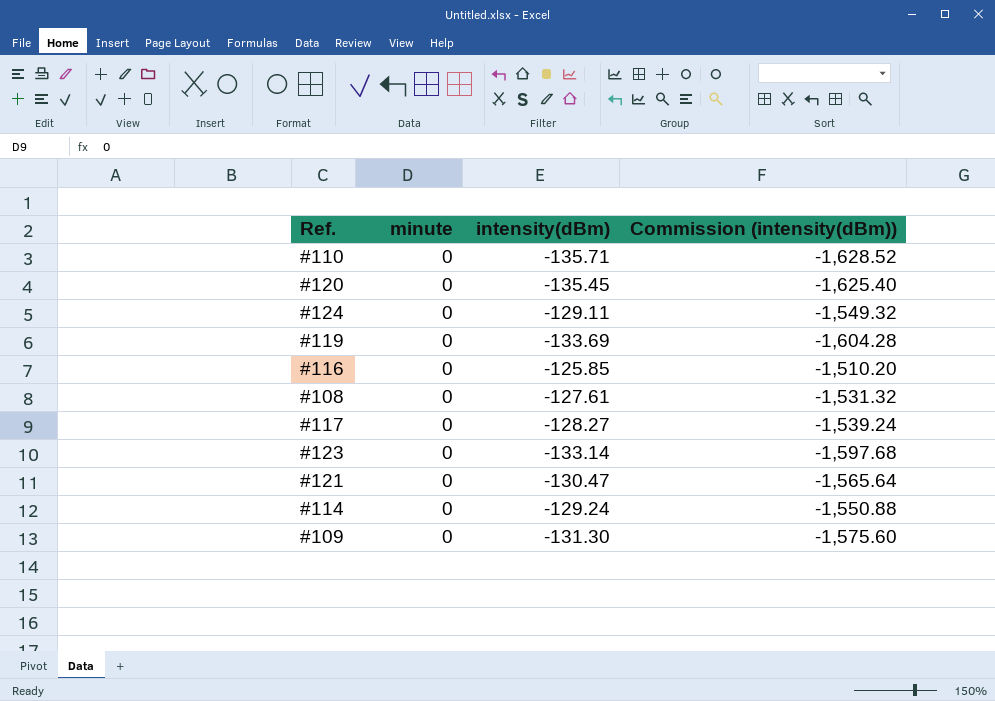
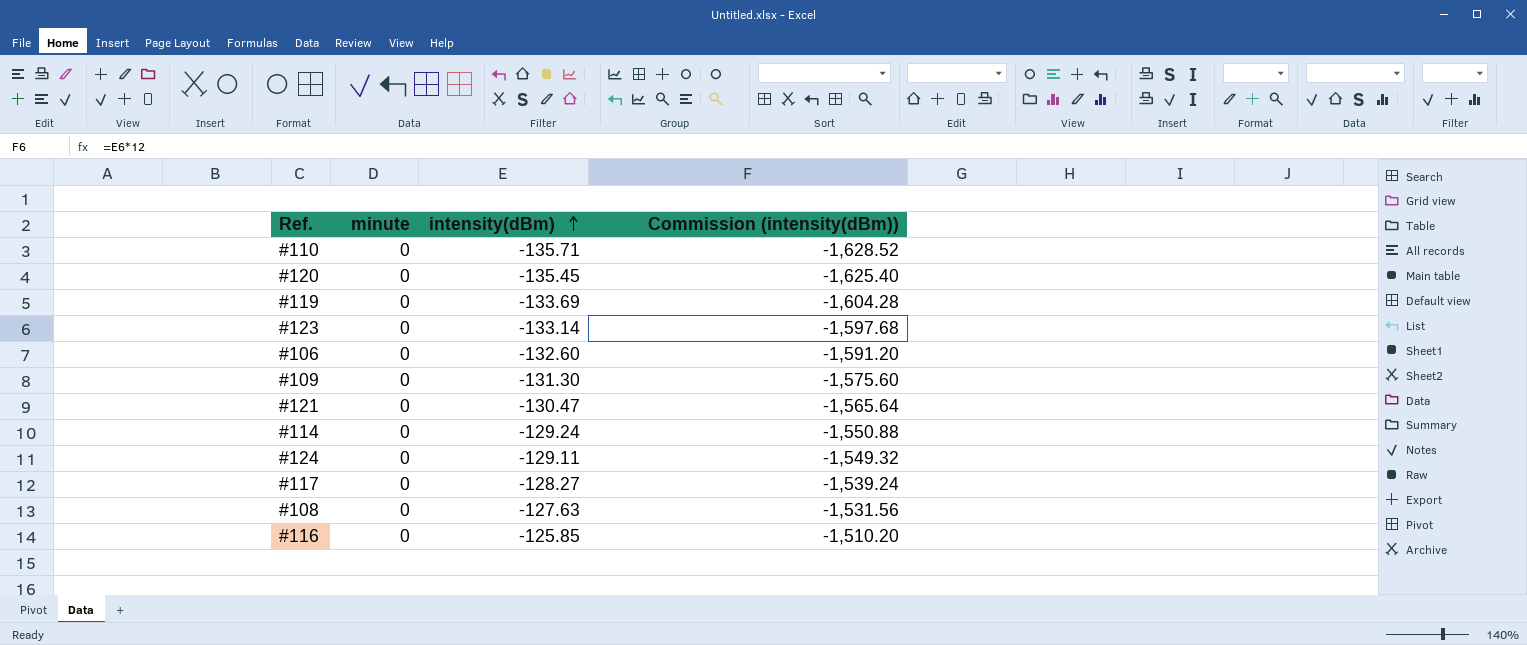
row order: none -> intensity(dBm) ascending
row #106: none -> 0 | -132.60 | -1,591.20
#108 | intensity(dBm): -127.61 -> -127.63
#108 | Commission (intensity(dBm)): -1,531.32 -> -1,531.56

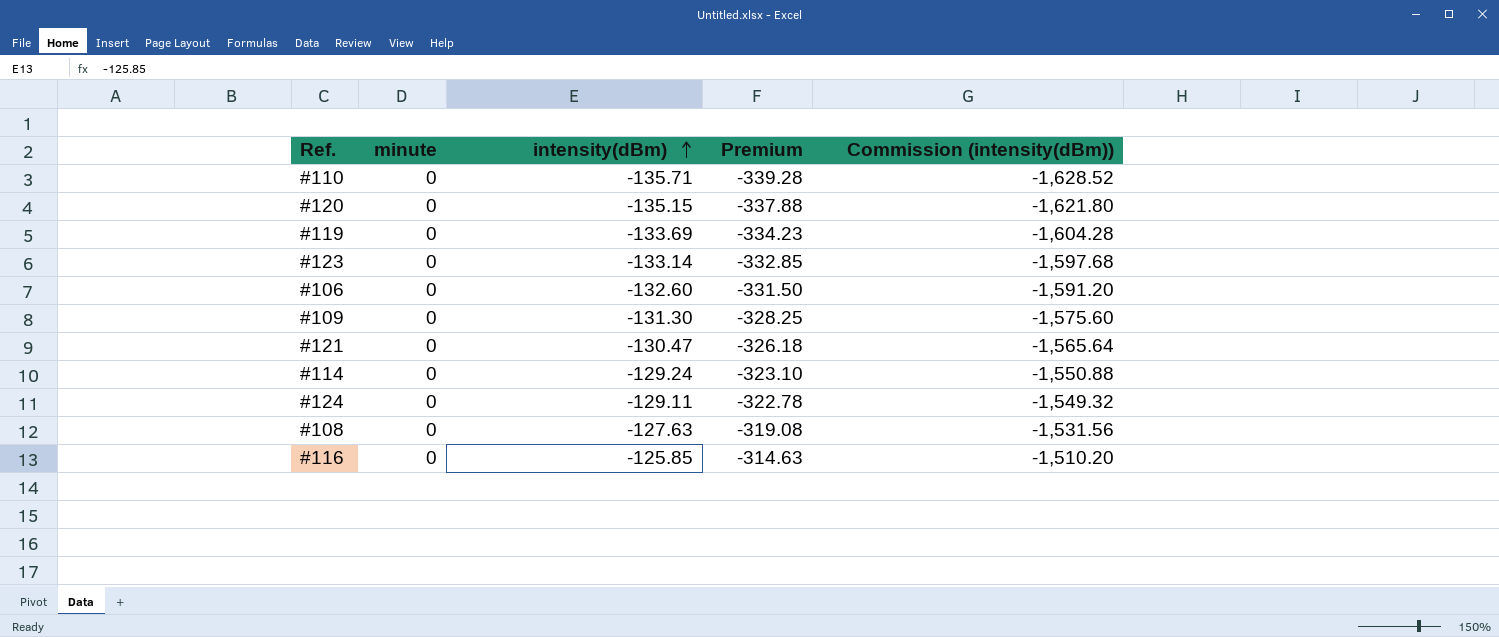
column Premium | formula: none -> [intensity(dBm)] * 2.5
row #117: 0 | -128.27 | -1,539.24 -> none
#120 | intensity(dBm): -135.45 -> -135.15
#120 | Commission (intensity(dBm)): -1,625.40 -> -1,621.80

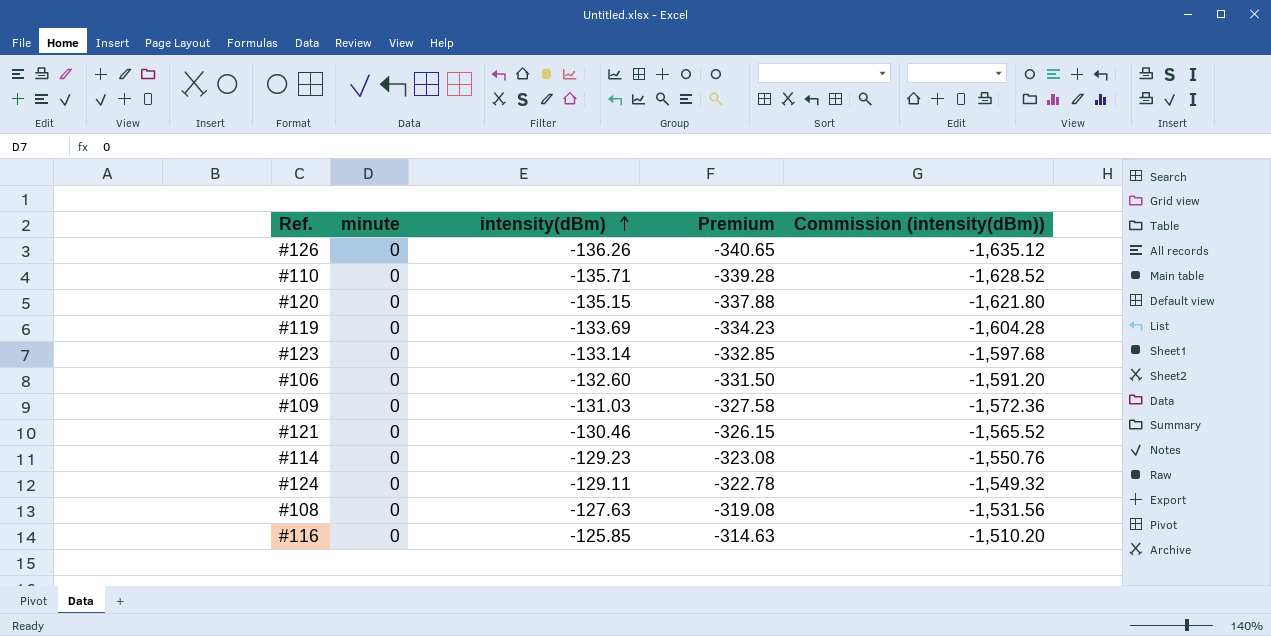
row #126: none -> 0 | -136.26 | -340.65 | -1,635.12
#109 | intensity(dBm): -131.30 -> -131.03
#109 | Premium: -328.25 -> -327.58
#109 | Commission (intensity(dBm)): -1,575.60 -> -1,572.36
#121 | intensity(dBm): -130.47 -> -130.46
#121 | Premium: -326.18 -> -326.15
#121 | Commission (intensity(dBm)): -1,565.64 -> -1,565.52
#114 | intensity(dBm): -129.24 -> -129.23
#114 | Premium: -323.10 -> -323.08
#114 | Commission (intensity(dBm)): -1,550.88 -> -1,550.76

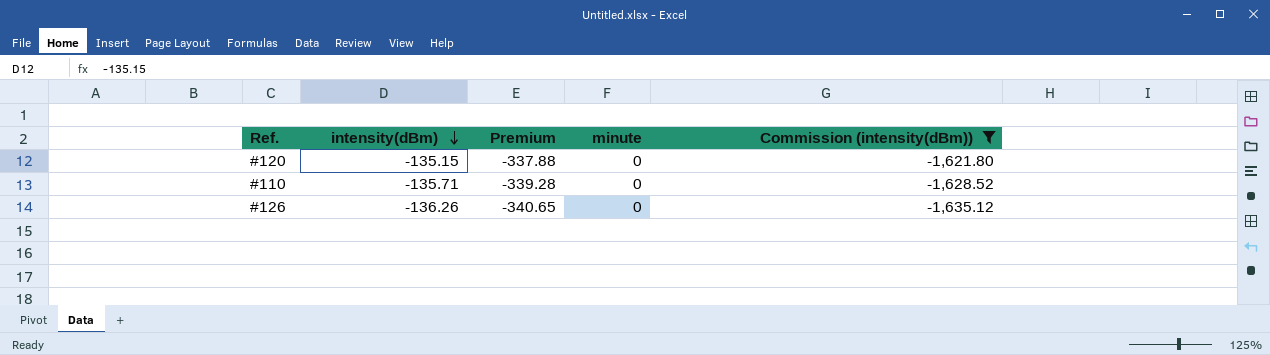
filter: none -> Commission (intensity(dBm)) <= -1,621.80
row order: intensity(dBm) ascending -> intensity(dBm) descending
column minute | position: 2 -> 4

